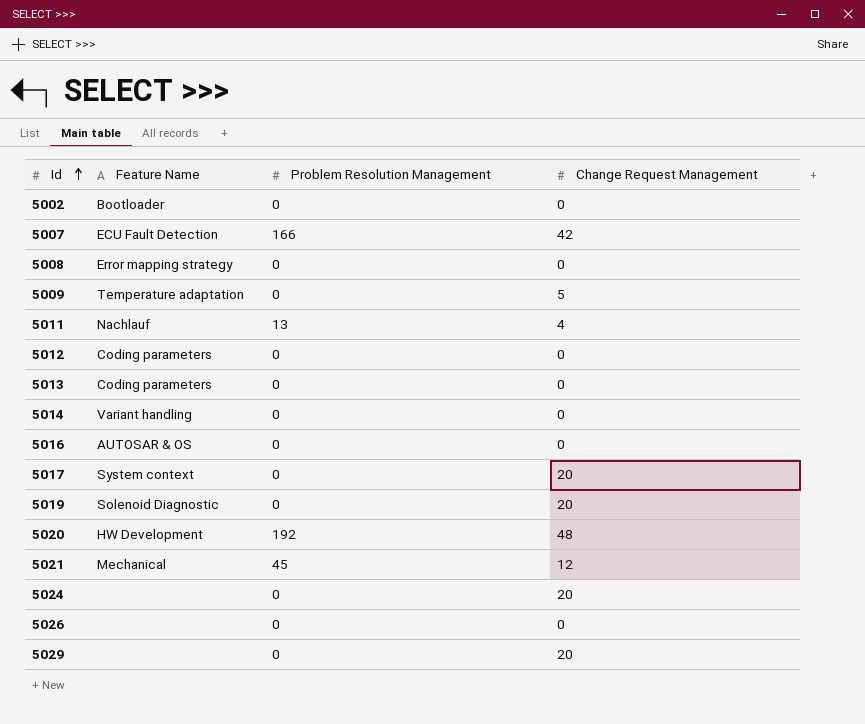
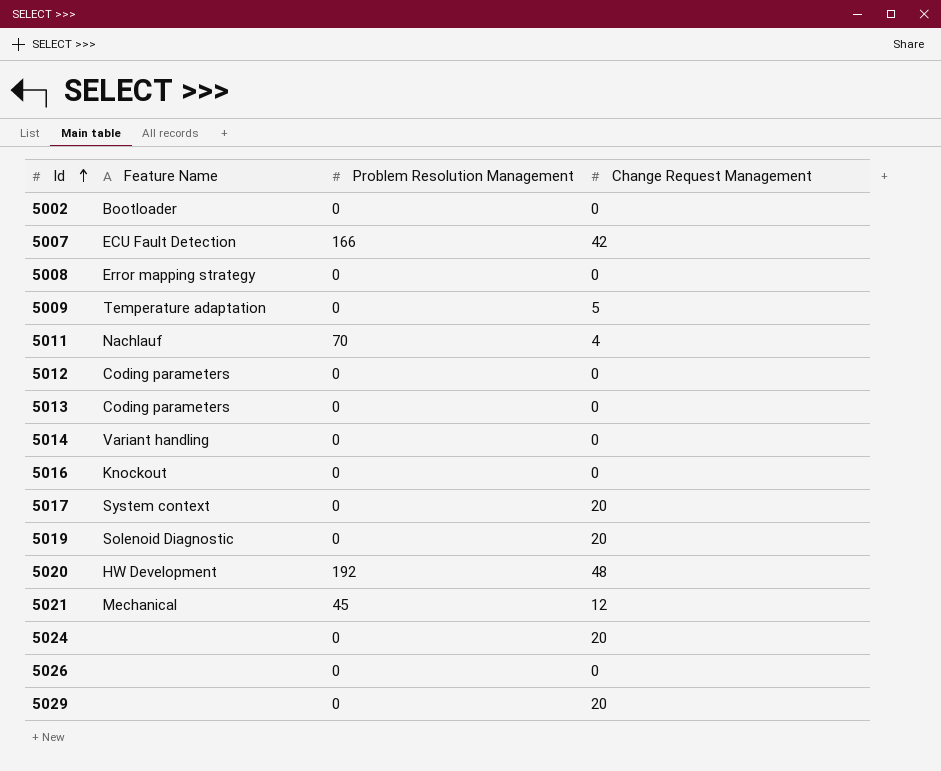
5011 | Problem Resolution Management: 13 -> 70
5016 | Feature Name: AUTOSAR & OS -> Knockout

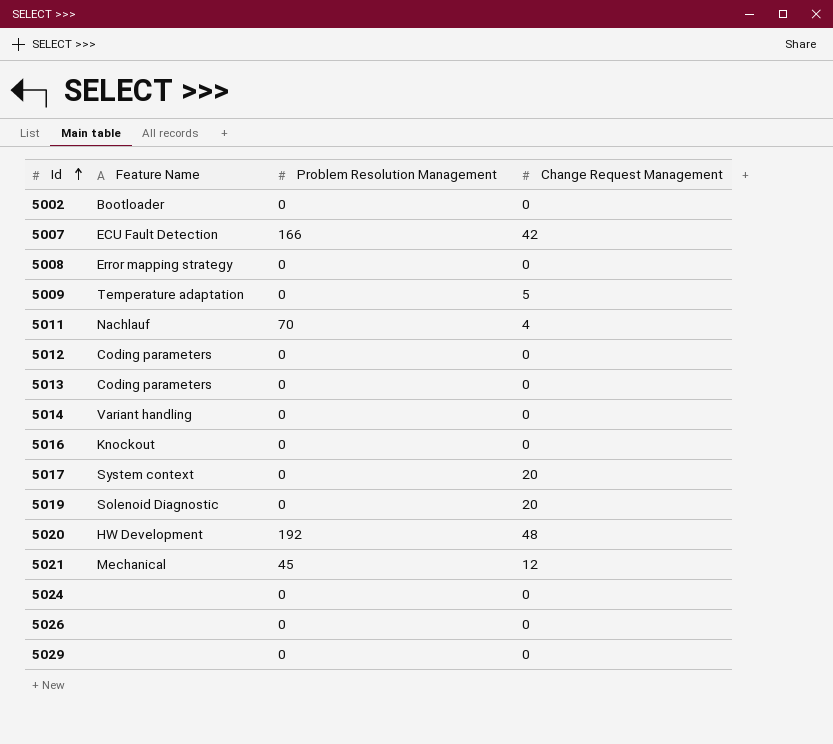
5024 | Change Request Management: 20 -> 0
5029 | Change Request Management: 20 -> 0

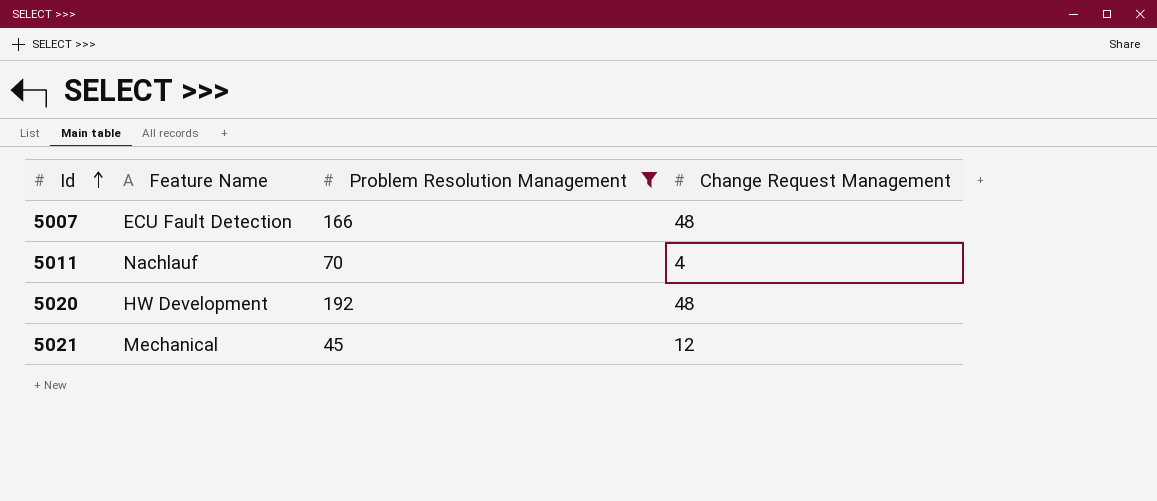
filter: none -> Problem Resolution Management != 0
5007 | Change Request Management: 42 -> 48

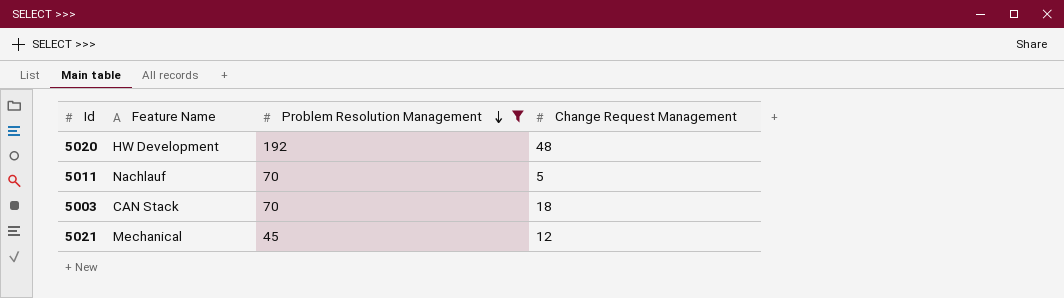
row order: Id ascending -> Problem Resolution Management descending
row 5007: ECU Fault Detection | 166 | 48 -> none
5011 | Change Request Management: 4 -> 5
row 5003: none -> CAN Stack | 70 | 18

